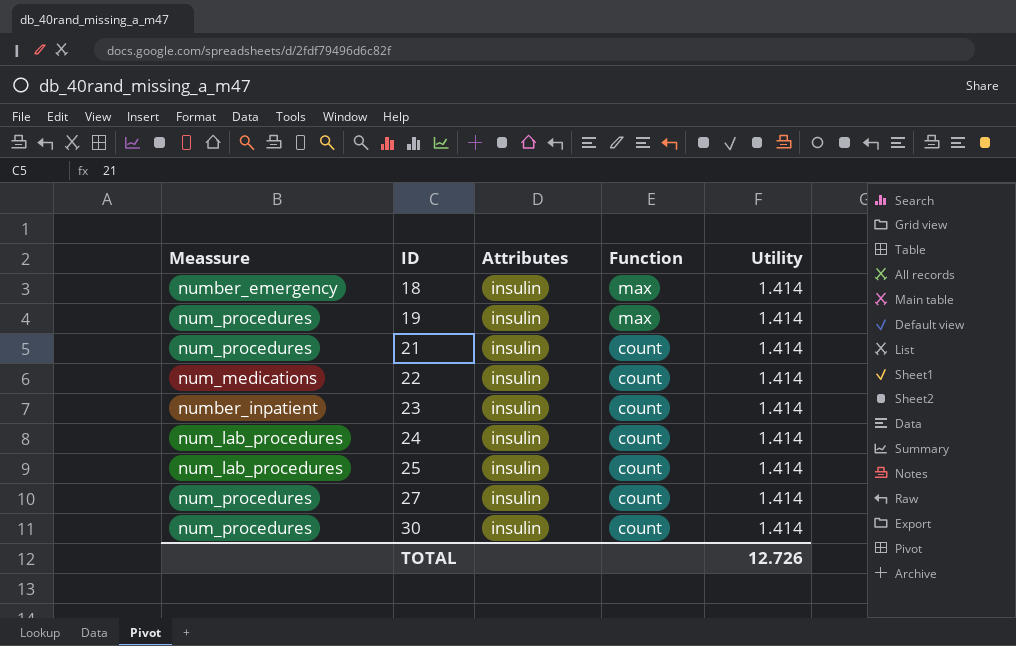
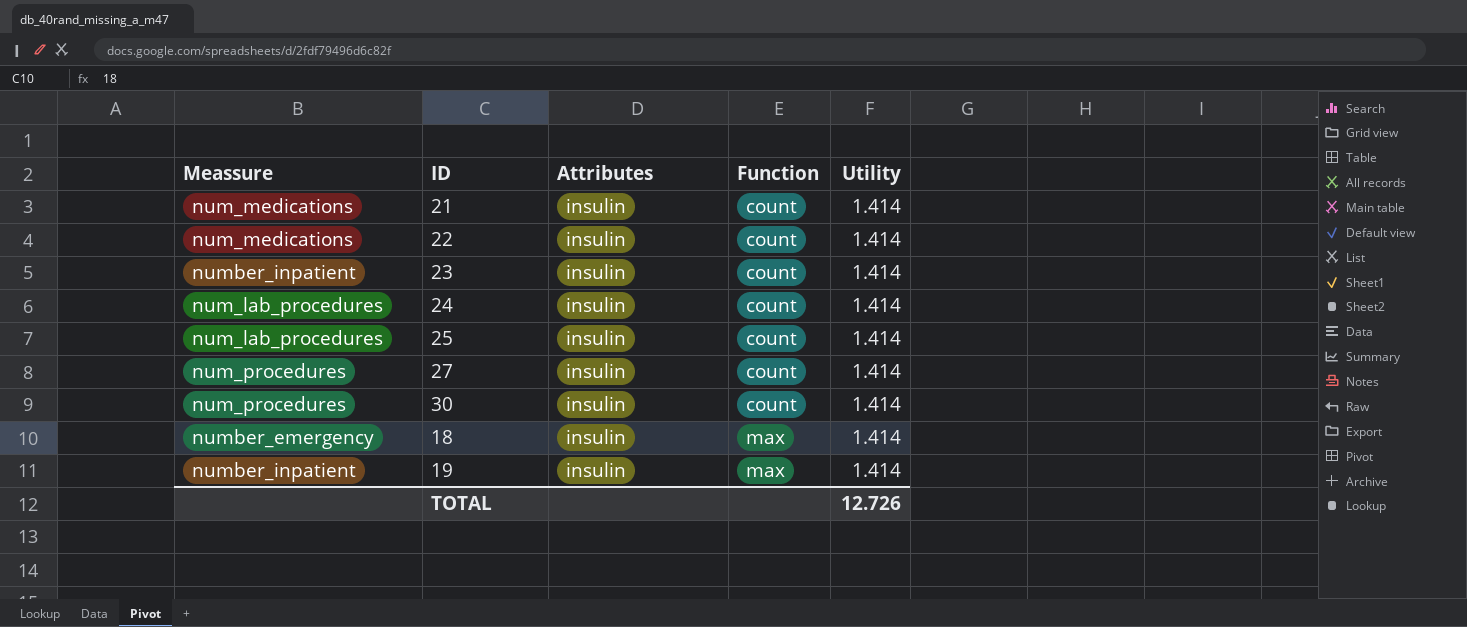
row order: ID ascending -> Function ascending
21 | Meassure: num_procedures -> num_medications
19 | Meassure: num_procedures -> number_inpatient

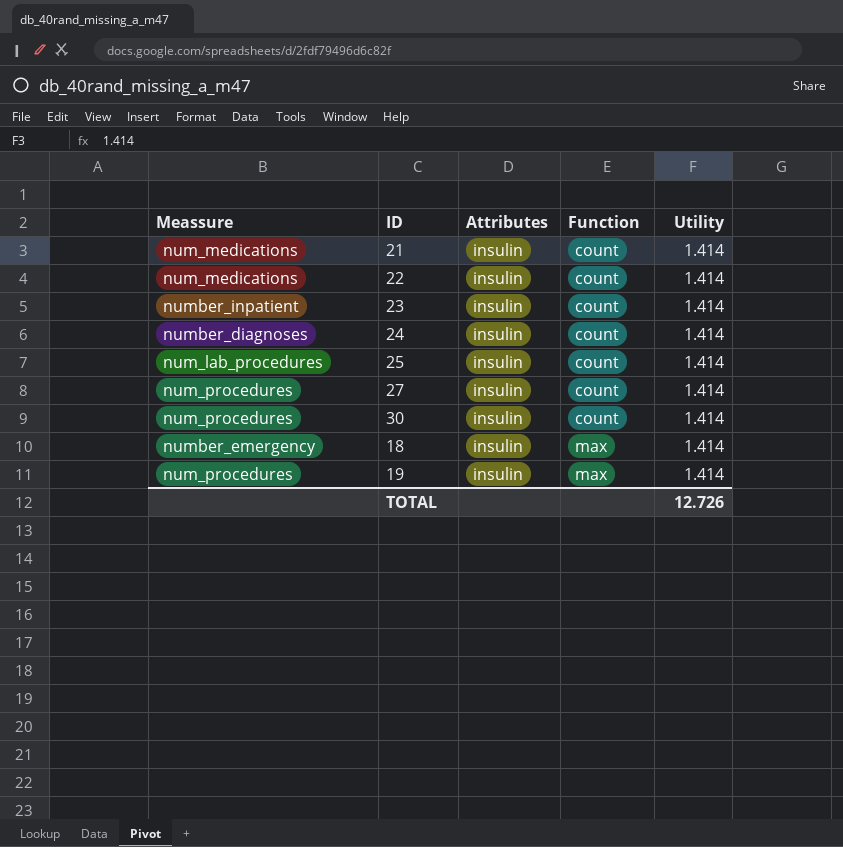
24 | Meassure: num_lab_procedures -> number_diagnoses
19 | Meassure: number_inpatient -> num_procedures

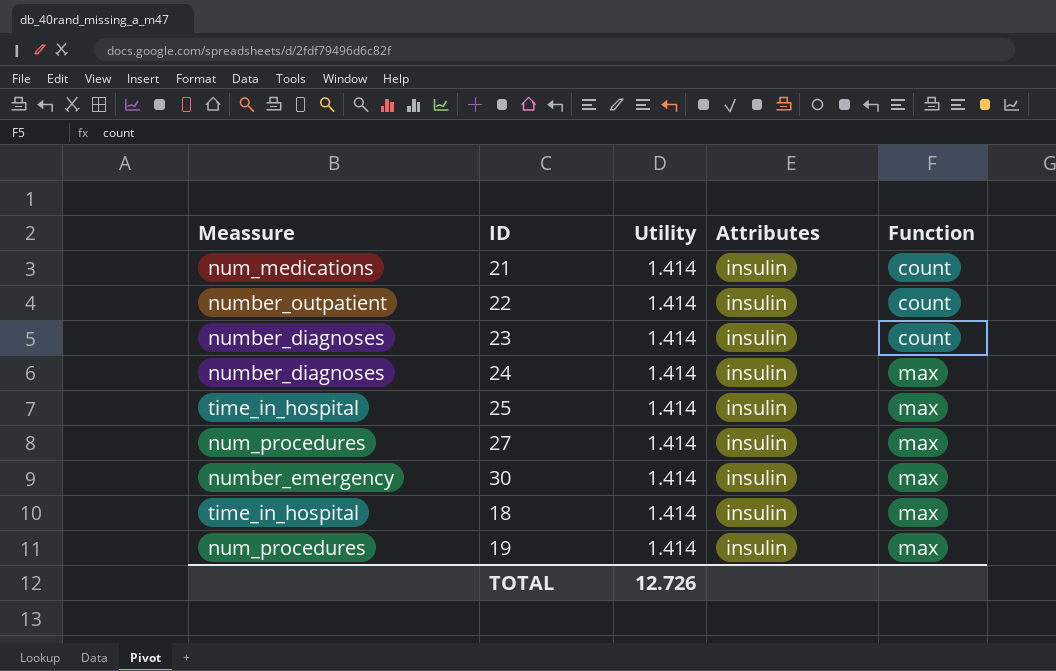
column Utility | position: 5 -> 3
22 | Meassure: num_medications -> number_outpatient
23 | Meassure: number_inpatient -> number_diagnoses
24 | Function: count -> max
25 | Meassure: num_lab_procedures -> time_in_hospital
25 | Function: count -> max
27 | Function: count -> max
30 | Meassure: num_procedures -> number_emergency
30 | Function: count -> max
18 | Meassure: number_emergency -> time_in_hospital

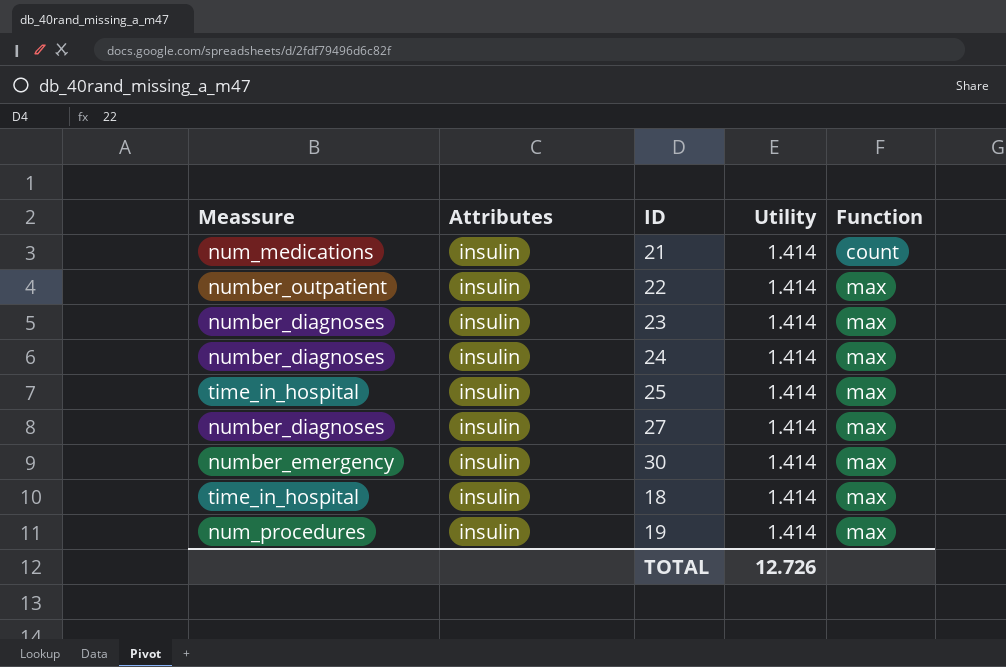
column Attributes | position: 4 -> 2
22 | Function: count -> max
23 | Function: count -> max
27 | Meassure: num_procedures -> number_diagnoses

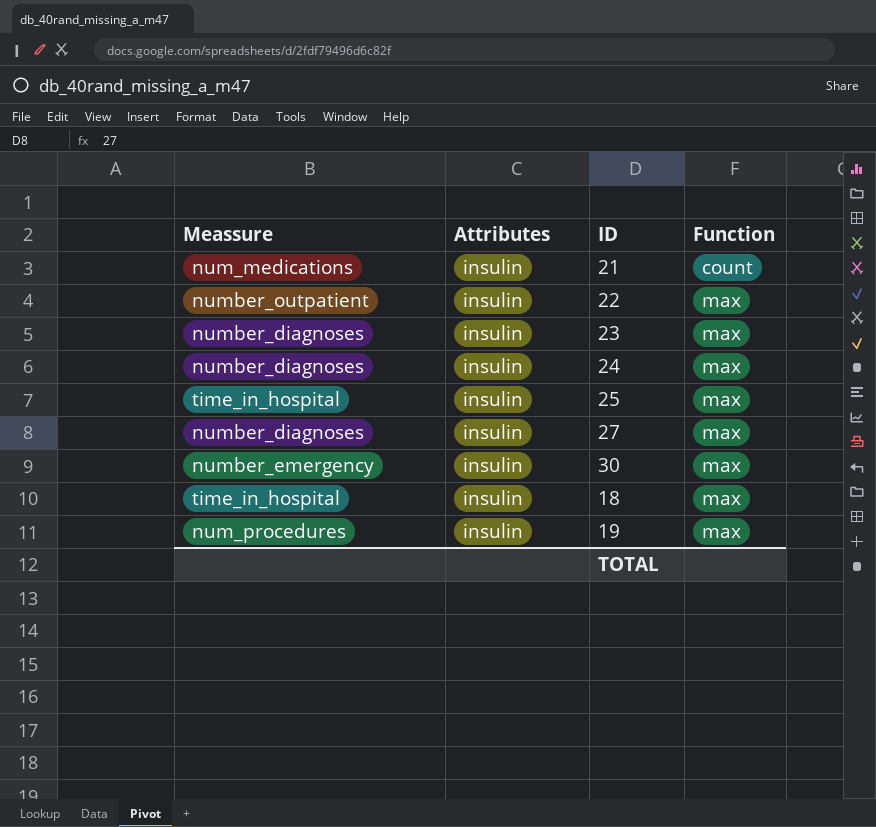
column Utility | position: 4 -> none

